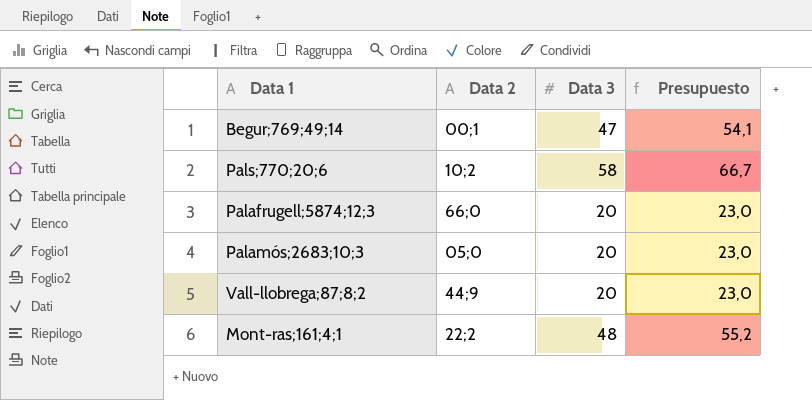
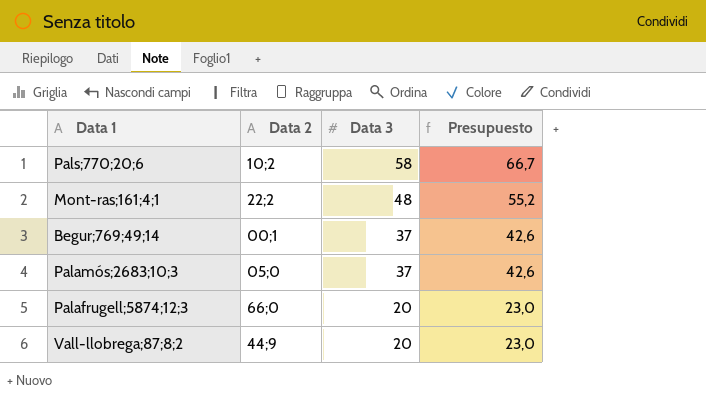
row order: none -> Data 3 descending
Begur;769;49;14 | Data 3: 47 -> 37
Begur;769;49;14 | Presupuesto: 54,1 -> 42,6
Palamós;2683;10;3 | Data 3: 20 -> 37
Palamós;2683;10;3 | Presupuesto: 23,0 -> 42,6

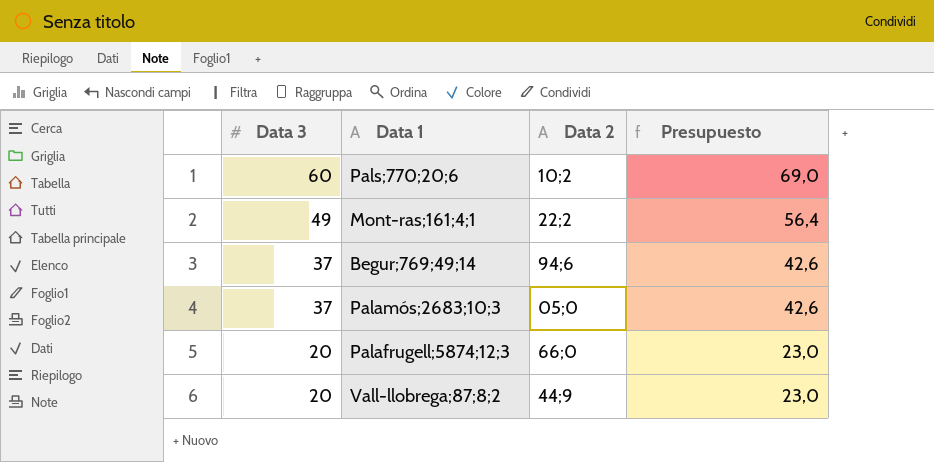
column Data 3 | position: 3 -> 1
Pals;770;20;6 | Data 3: 58 -> 60
Pals;770;20;6 | Presupuesto: 66,7 -> 69,0
Mont-ras;161;4;1 | Data 3: 48 -> 49
Mont-ras;161;4;1 | Presupuesto: 55,2 -> 56,4
Begur;769;49;14 | Data 2: 00;1 -> 94;6

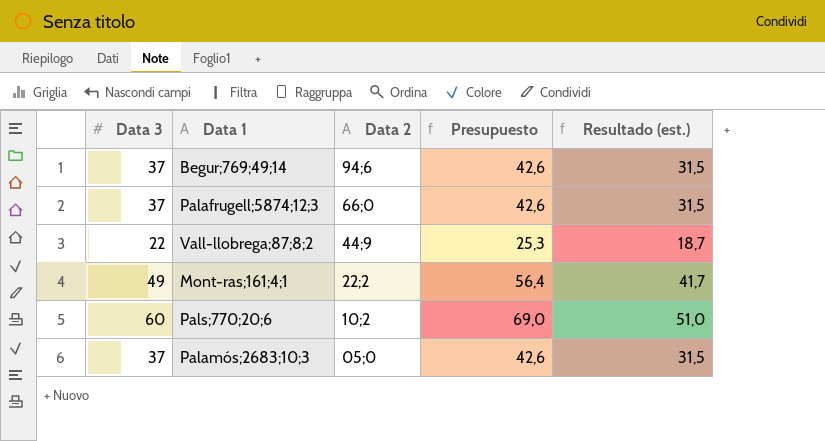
row order: Data 3 descending -> Data 2 descending
column Resultado (est.) | formula: none -> [Data 3] * 0,85
Palafrugell;5874;12;3 | Data 3: 20 -> 37
Palafrugell;5874;12;3 | Presupuesto: 23,0 -> 42,6
Vall-llobrega;87;8;2 | Data 3: 20 -> 22
Vall-llobrega;87;8;2 | Presupuesto: 23,0 -> 25,3

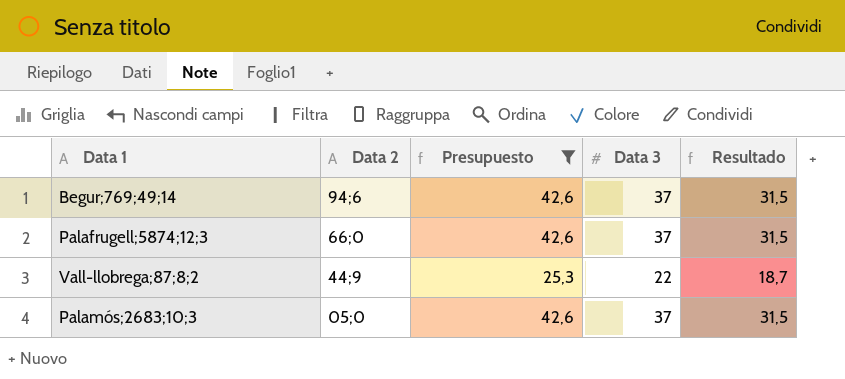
filter: none -> Presupuesto <= 42,6
column Data 3 | position: 1 -> 4
column name: Resultado (est.) -> Resultado

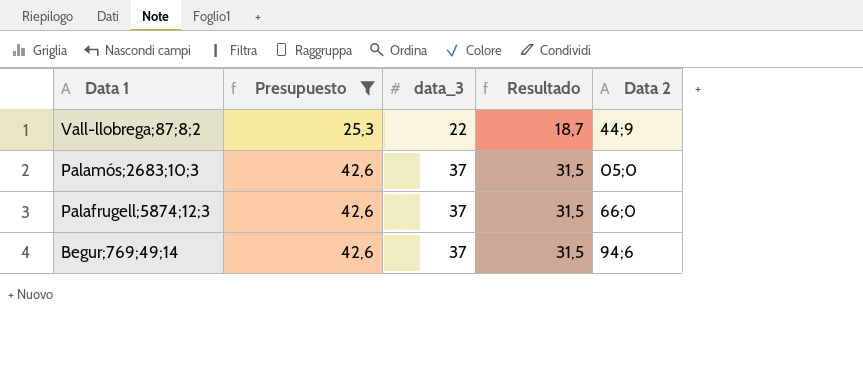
row order: Data 2 descending -> Data 1 descending
column name: Data 3 -> data_3
column Data 2 | position: 2 -> 5

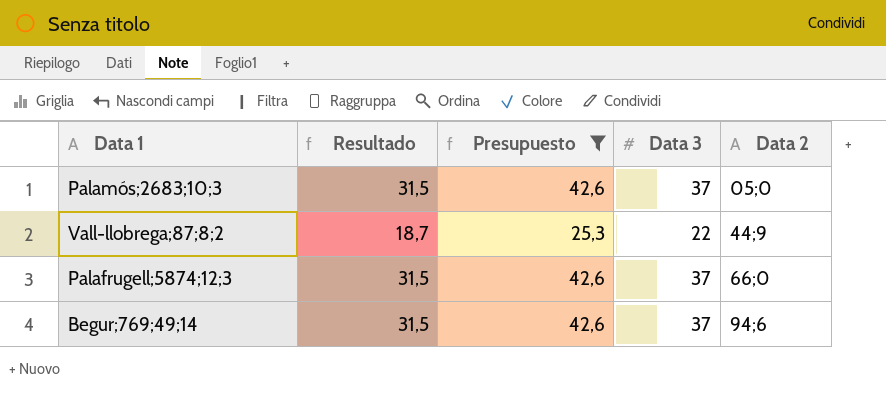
row order: Data 1 descending -> Data 2 ascending
column Resultado | position: 4 -> 2
column name: data_3 -> Data 3

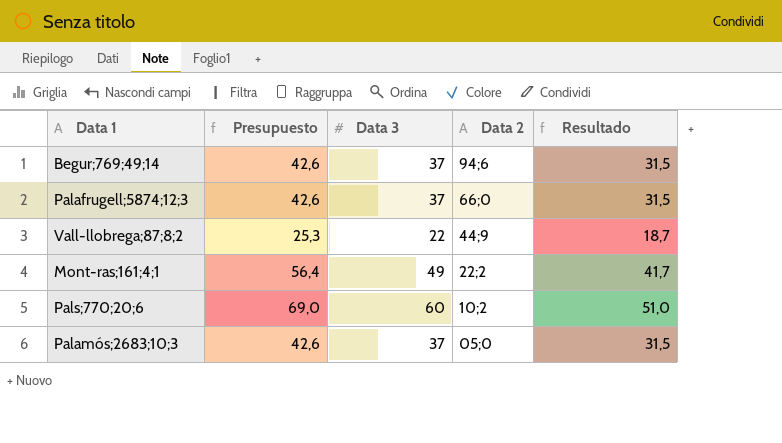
filter: Presupuesto <= 42,6 -> none
row order: Data 2 ascending -> Data 2 descending
column Resultado | position: 2 -> 5

